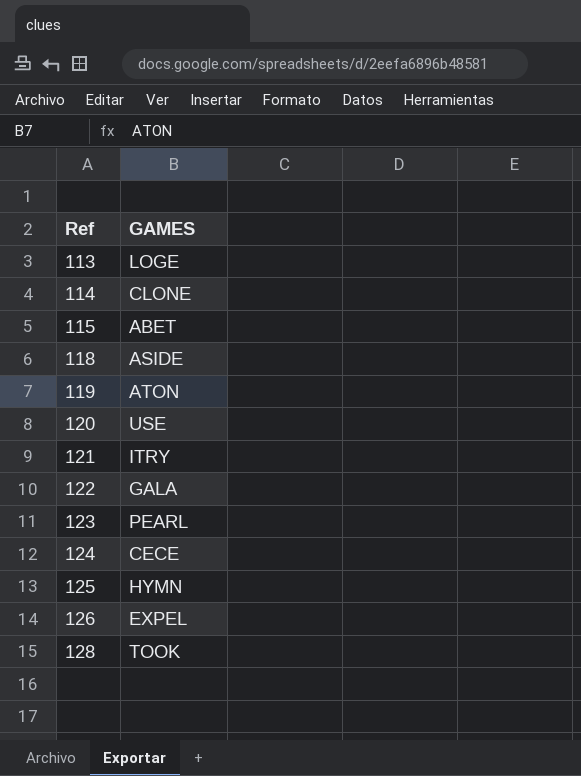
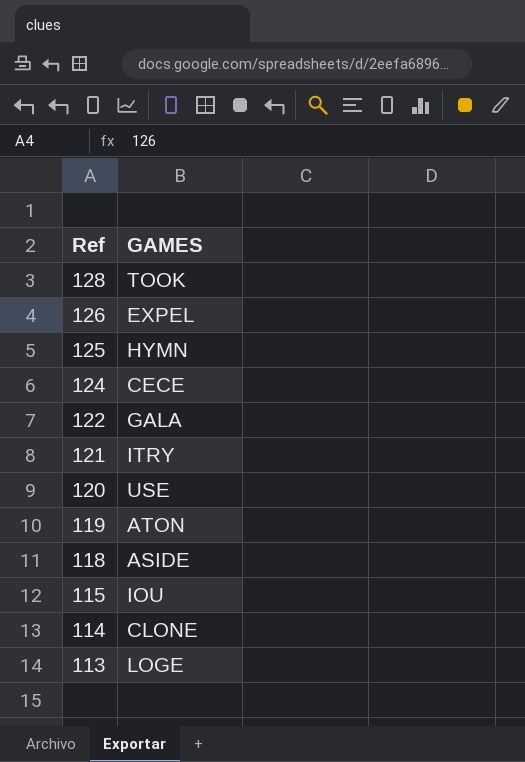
row order: Ref ascending -> Ref descending
row 123: PEARL -> none
115 | GAMES: ABET -> IOU

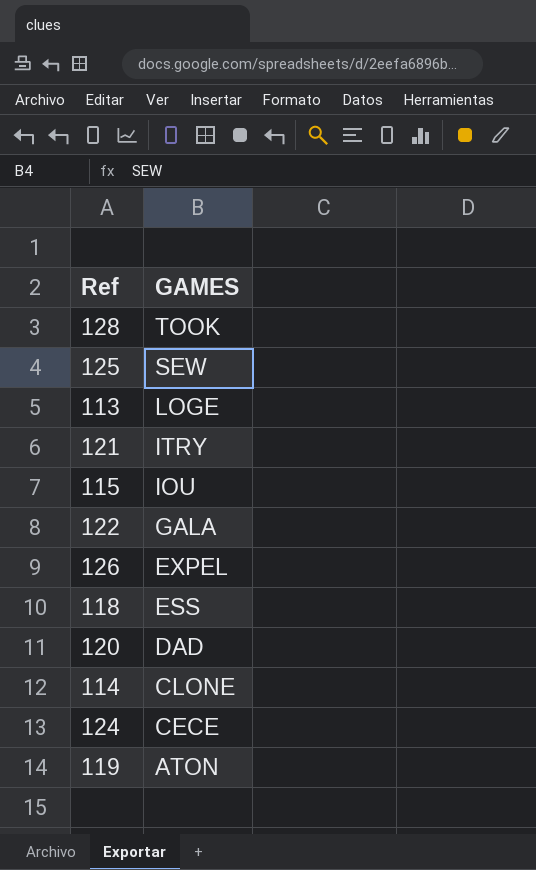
row order: Ref descending -> GAMES descending
125 | GAMES: HYMN -> SEW
118 | GAMES: ASIDE -> ESS
120 | GAMES: USE -> DAD

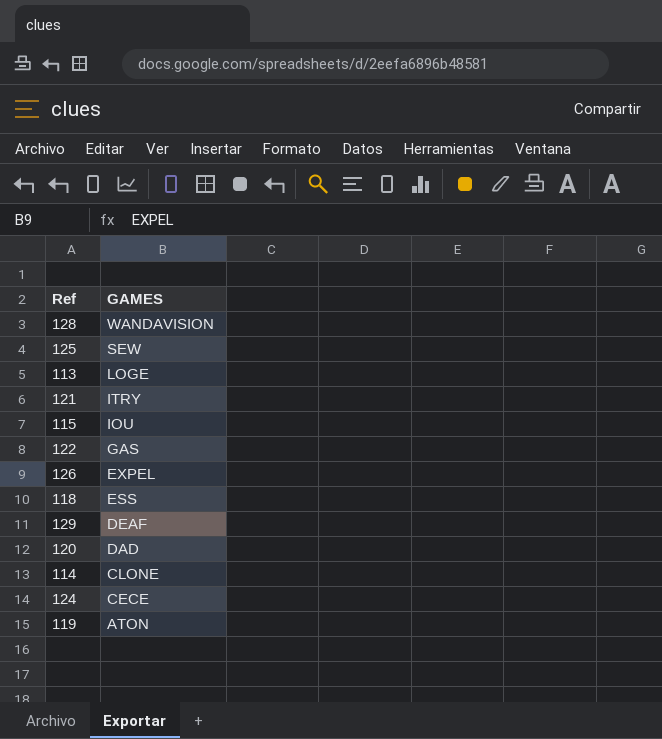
128 | GAMES: TOOK -> WANDAVISION
122 | GAMES: GALA -> GAS
row 129: none -> DEAF

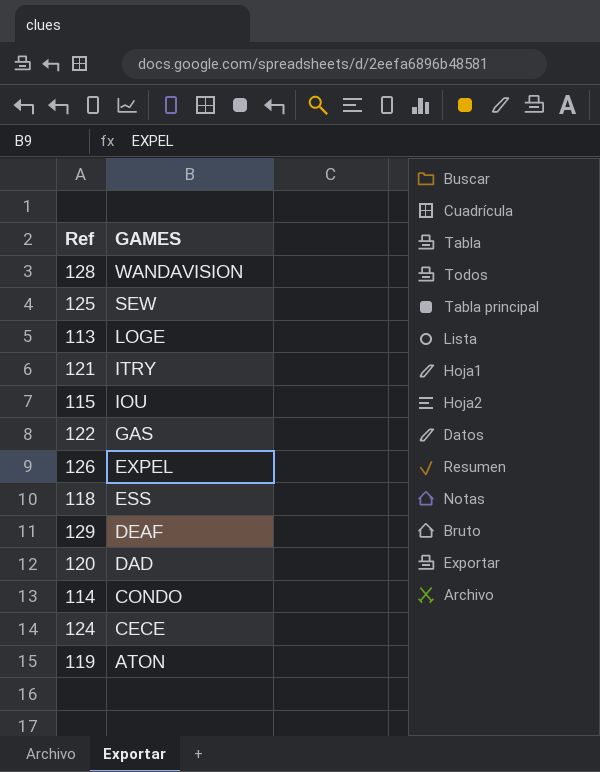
114 | GAMES: CLONE -> CONDO

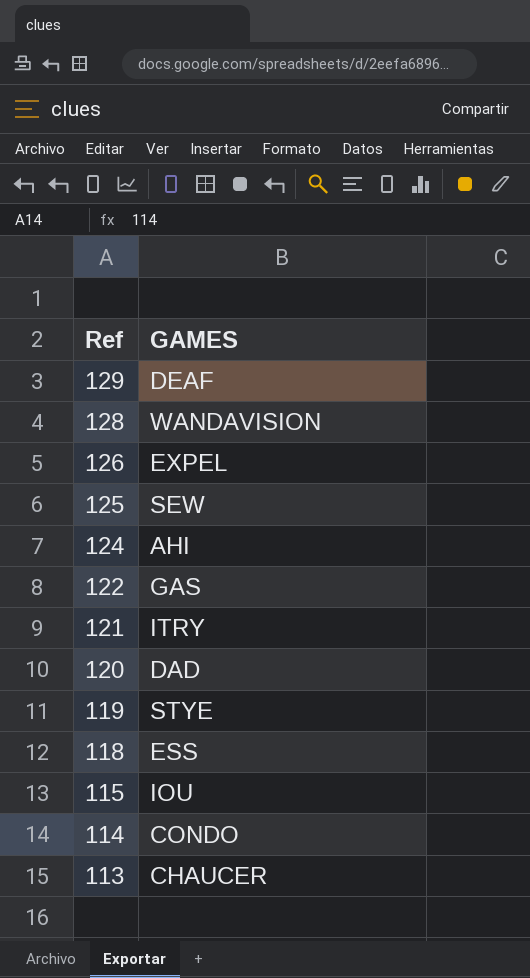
row order: GAMES descending -> Ref descending
124 | GAMES: CECE -> AHI
119 | GAMES: ATON -> STYE
113 | GAMES: LOGE -> CHAUCER

